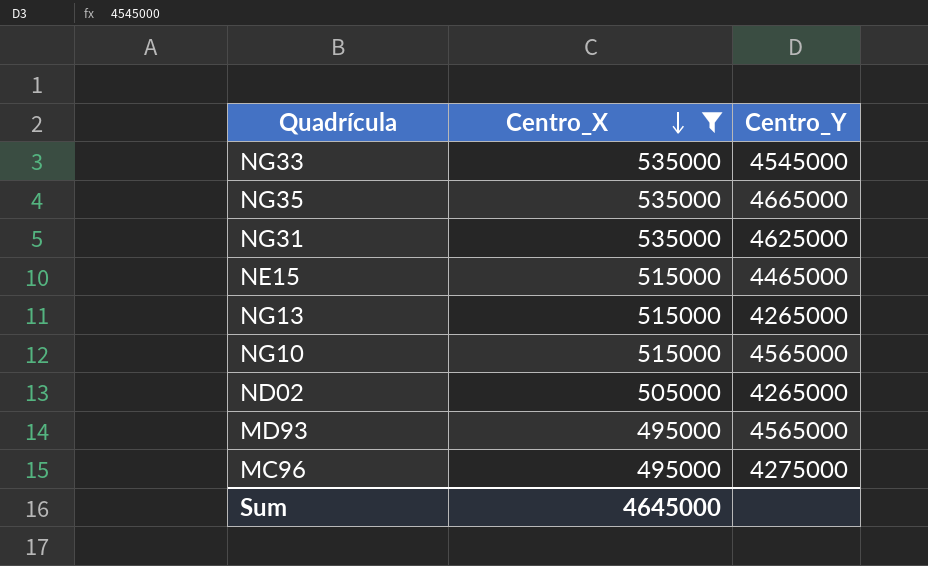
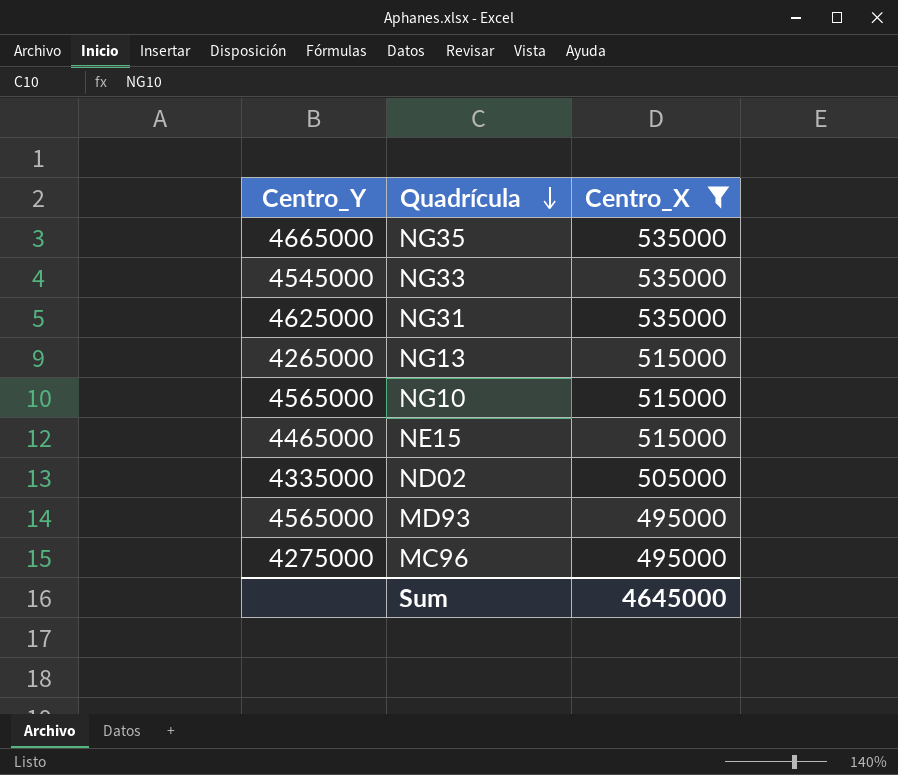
row order: Centro_X descending -> Quadrícula descending
column Centro_Y | position: 3 -> 1
ND02 | Centro_Y: 4265000 -> 4335000

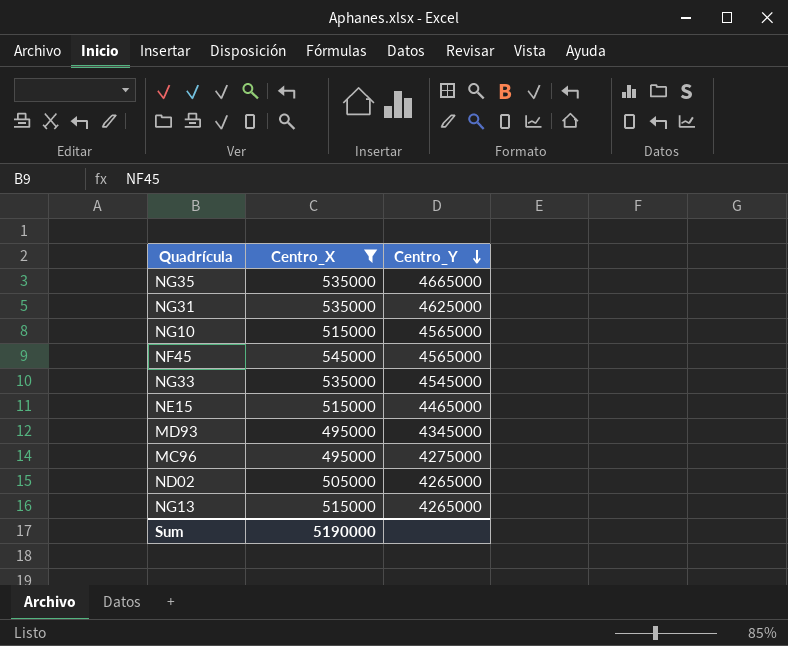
row order: Quadrícula descending -> Centro_Y descending
column Centro_Y | position: 1 -> 3
row NF45: none -> 545000 | 4565000
MD93 | Centro_Y: 4565000 -> 4345000
ND02 | Centro_Y: 4335000 -> 4265000
Sum | Centro_X: 4645000 -> 5190000

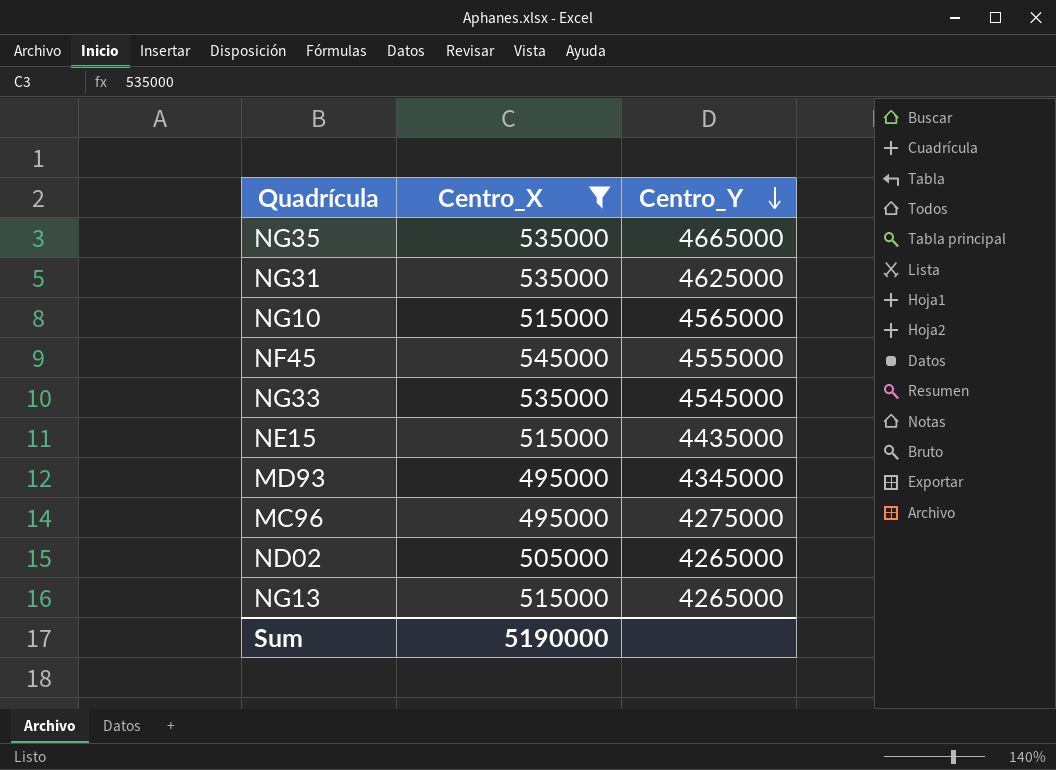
NF45 | Centro_Y: 4565000 -> 4555000
NE15 | Centro_Y: 4465000 -> 4435000

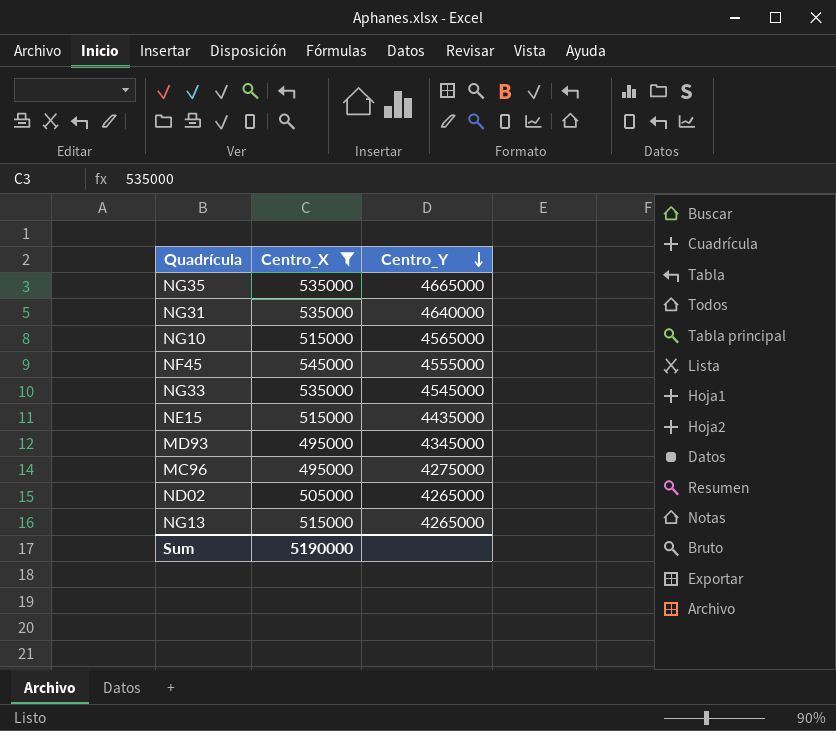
NG31 | Centro_Y: 4625000 -> 4640000

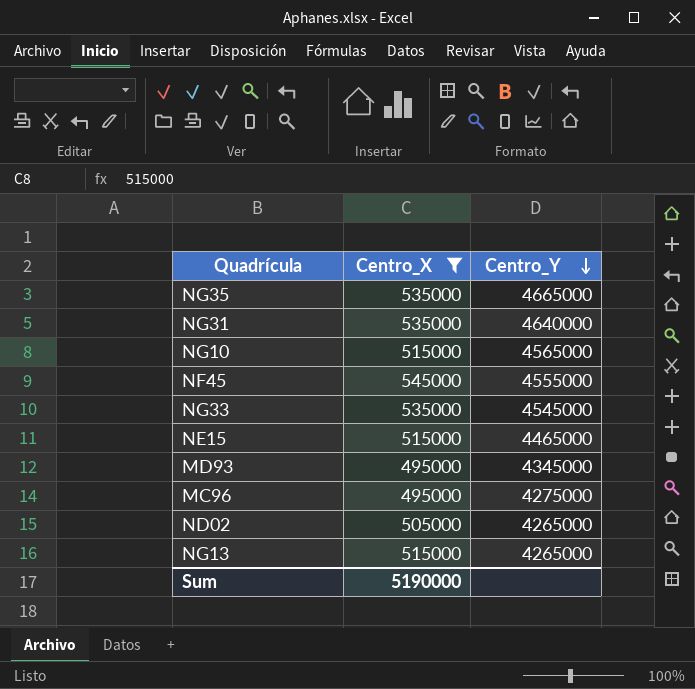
NE15 | Centro_Y: 4435000 -> 4465000

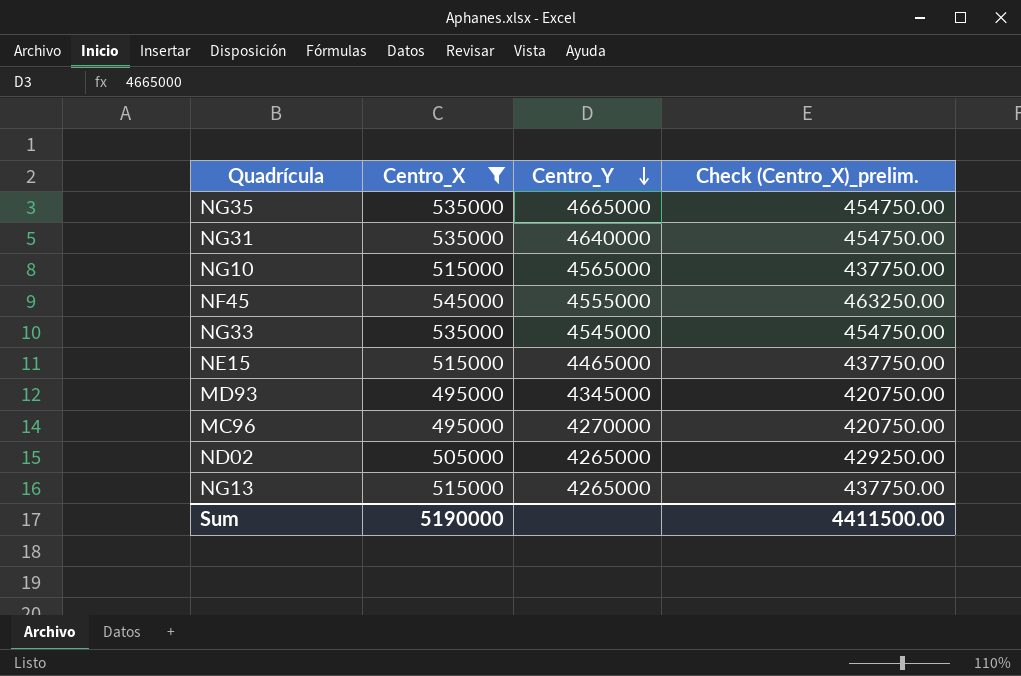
column Check (Centro_X)_prelim. | formula: none -> [Centro_X] * 0.85
MC96 | Centro_Y: 4275000 -> 4270000

